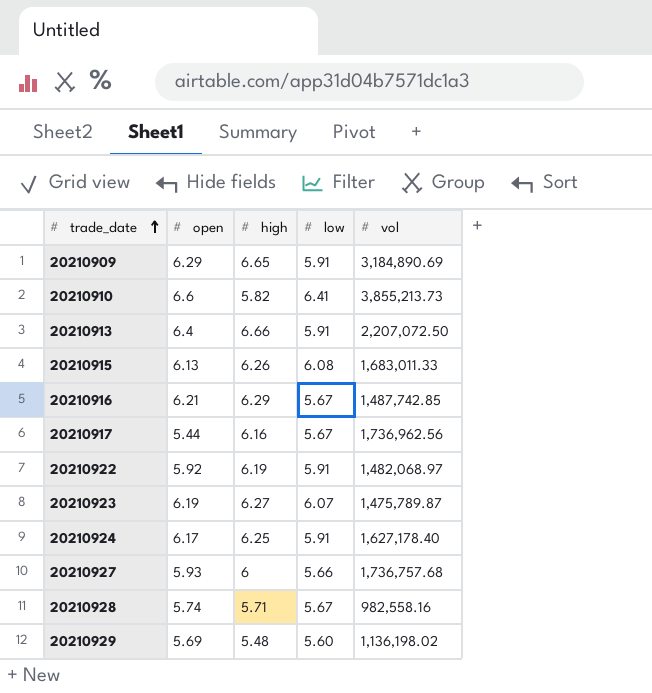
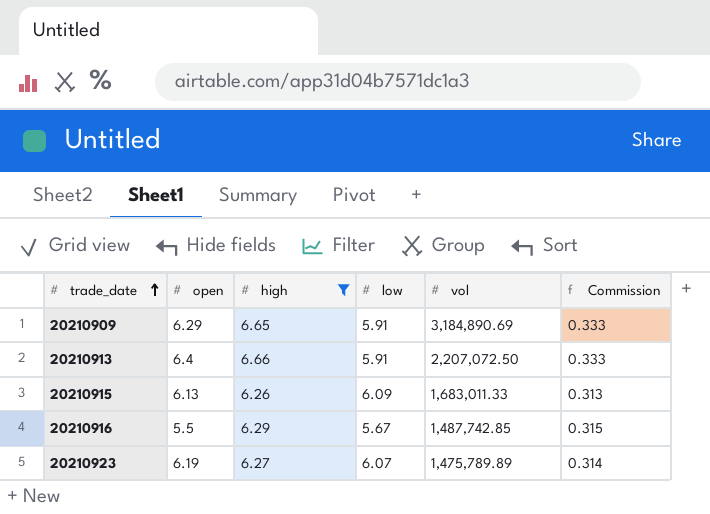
filter: none -> high >= 6.26
column Commission | formula: none -> [high] * 0.05
20210915 | low: 6.08 -> 6.09
20210916 | open: 6.21 -> 5.5
20210923 | vol: 1,475,789.87 -> 1,475,789.89

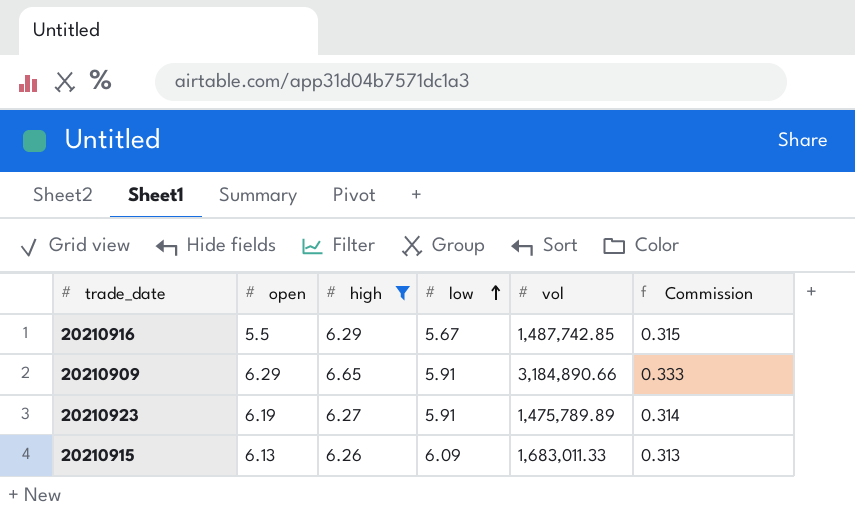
row order: trade_date ascending -> low ascending
row 20210913: 6.4 | 6.66 | 5.91 | 2,207,072.50 | 0.333 -> none
20210909 | vol: 3,184,890.69 -> 3,184,890.66
20210923 | low: 6.07 -> 5.91

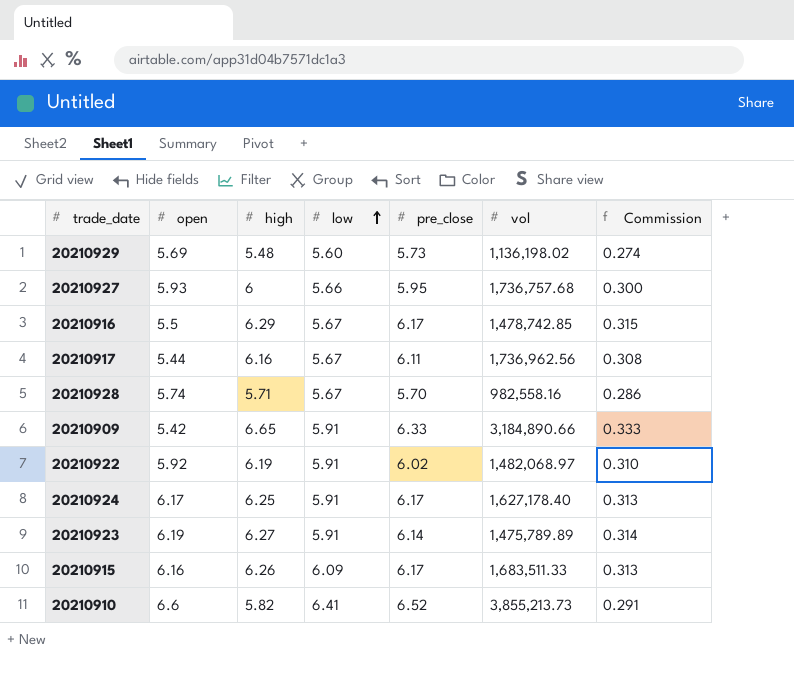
filter: high >= 6.26 -> none
column pre_close | position: none -> 5
20210916 | vol: 1,487,742.85 -> 1,478,742.85
20210909 | open: 6.29 -> 5.42
20210915 | open: 6.13 -> 6.16
20210915 | vol: 1,683,011.33 -> 1,683,511.33

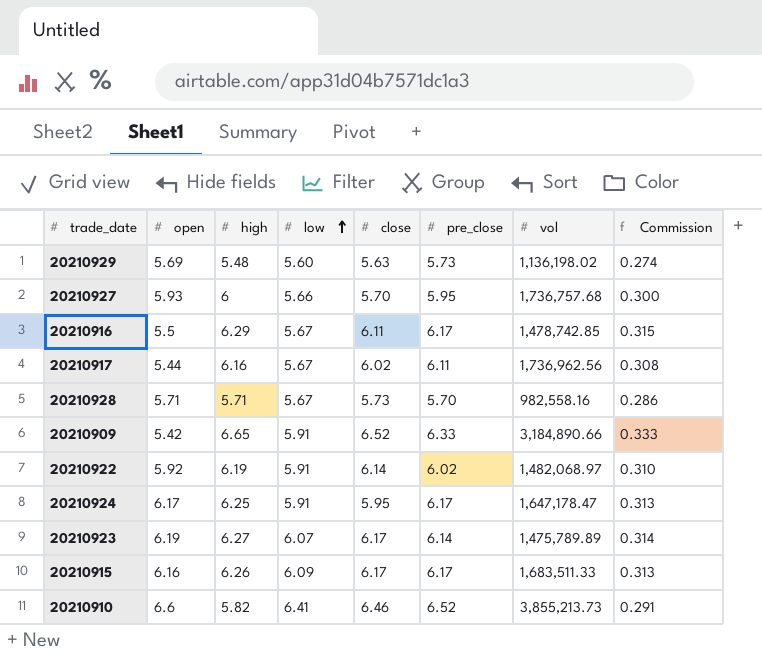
column close | position: none -> 5
20210928 | open: 5.74 -> 5.71
20210924 | vol: 1,627,178.40 -> 1,647,178.47
20210923 | low: 5.91 -> 6.07

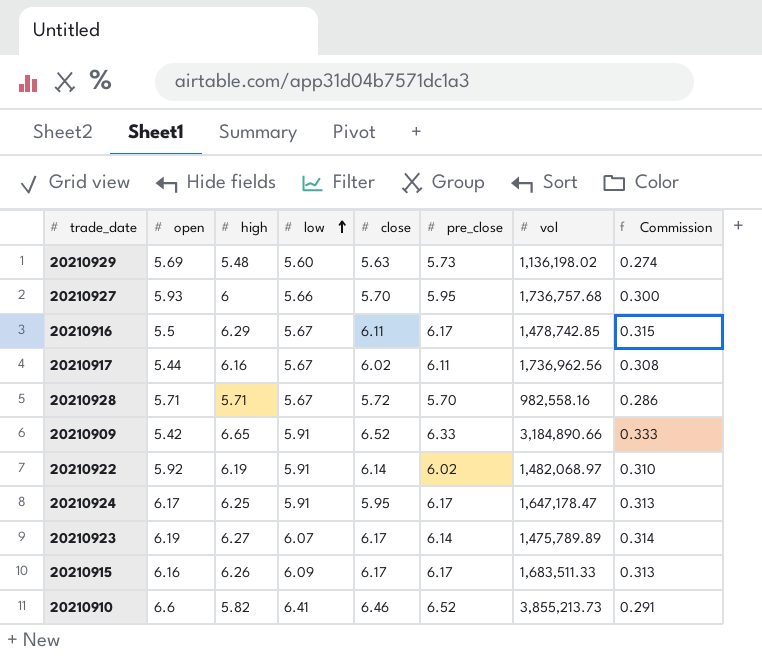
20210928 | close: 5.73 -> 5.72

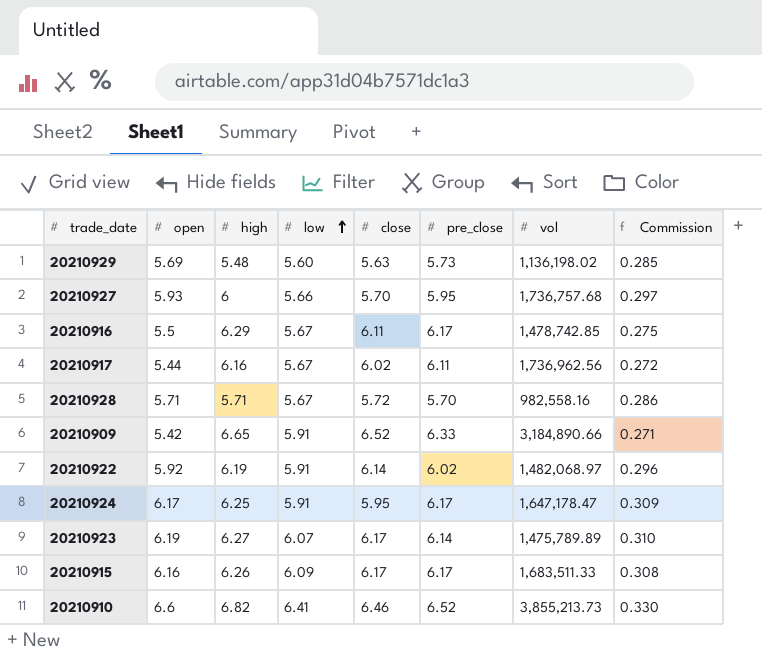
column Commission | formula: [high] * 0.05 -> [open] * 0.05
20210910 | high: 5.82 -> 6.82

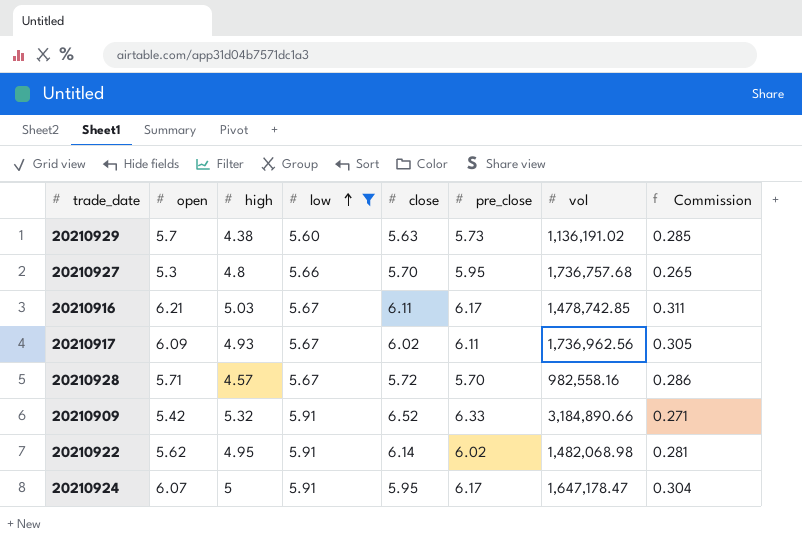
filter: none -> low <= 5.91
20210929 | open: 5.69 -> 5.7
20210929 | high: 5.48 -> 4.38
20210929 | vol: 1,136,198.02 -> 1,136,191.02
20210927 | open: 5.93 -> 5.3
20210927 | high: 6 -> 4.8
20210927 | Commission: 0.297 -> 0.265
20210916 | open: 5.5 -> 6.21
20210916 | high: 6.29 -> 5.03
20210916 | Commission: 0.275 -> 0.311
20210917 | open: 5.44 -> 6.09
20210917 | high: 6.16 -> 4.93
20210917 | Commission: 0.272 -> 0.305
20210928 | high: 5.71 -> 4.57
20210909 | high: 6.65 -> 5.32
20210922 | open: 5.92 -> 5.62
20210922 | high: 6.19 -> 4.95
20210922 | vol: 1,482,068.97 -> 1,482,068.98
20210922 | Commission: 0.296 -> 0.281
20210924 | open: 6.17 -> 6.07
20210924 | high: 6.25 -> 5
20210924 | Commission: 0.309 -> 0.304

